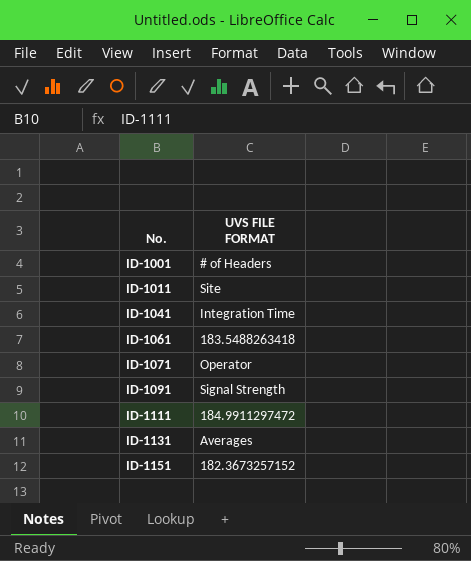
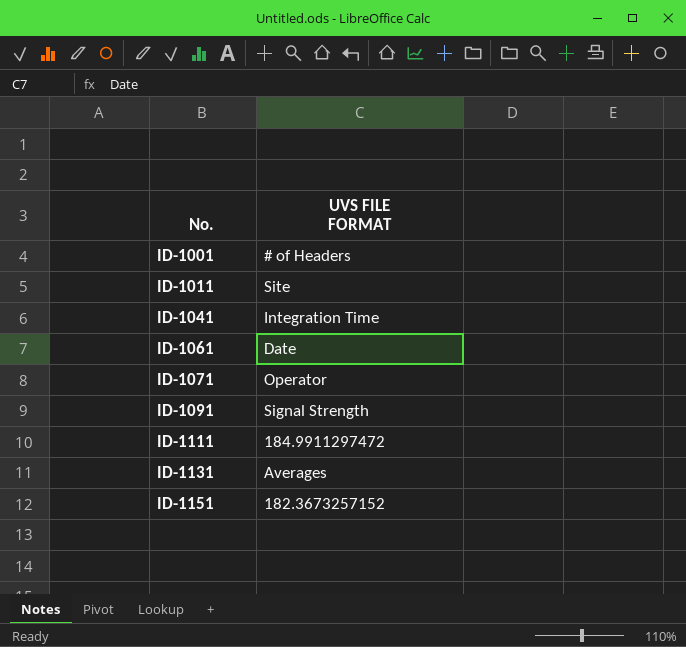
ID-1061 | UVS FILE FORMAT: 183.5488263418 -> Date

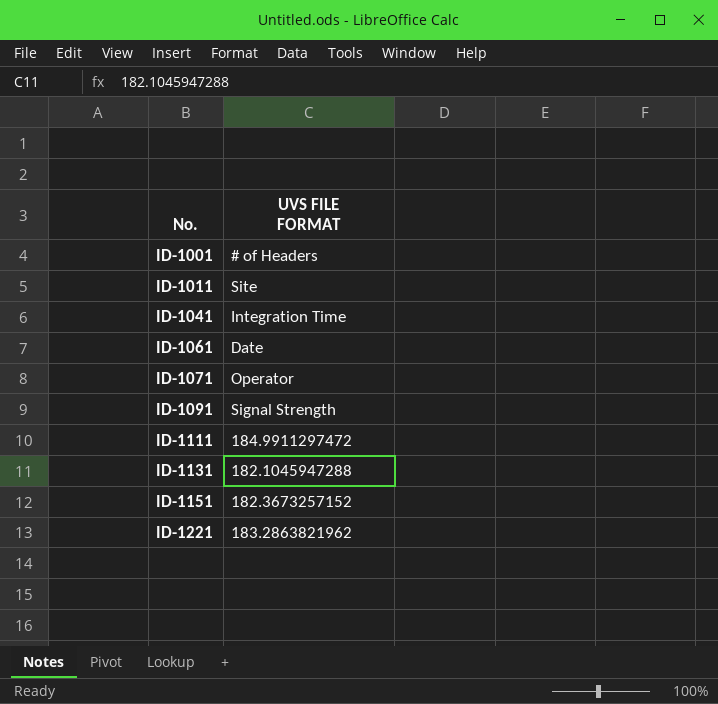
ID-1131 | UVS FILE FORMAT: Averages -> 182.1045947288
row ID-1221: none -> 183.2863821962

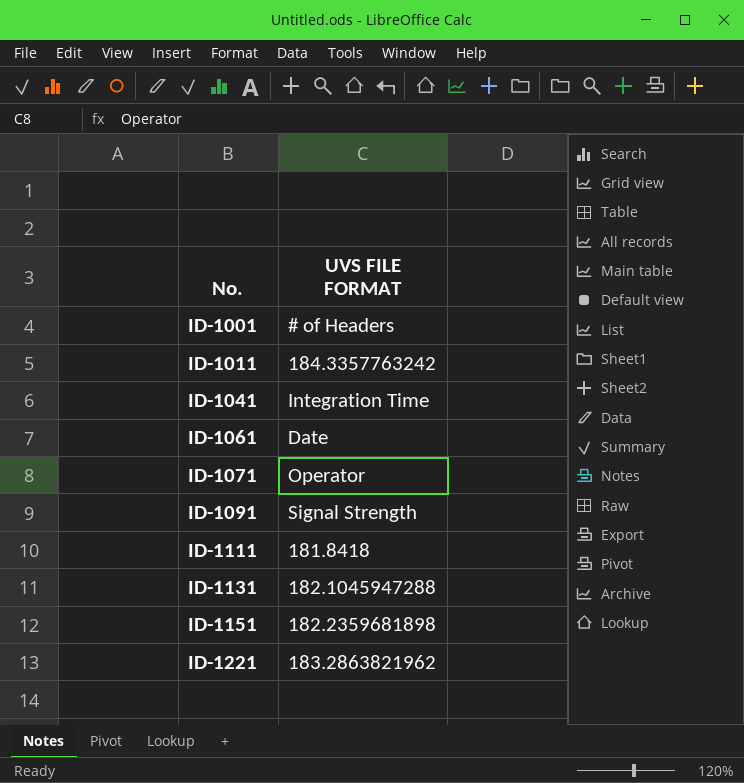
ID-1011 | UVS FILE FORMAT: Site -> 184.3357763242
ID-1111 | UVS FILE FORMAT: 184.9911297472 -> 181.8418
ID-1151 | UVS FILE FORMAT: 182.3673257152 -> 182.2359681898

